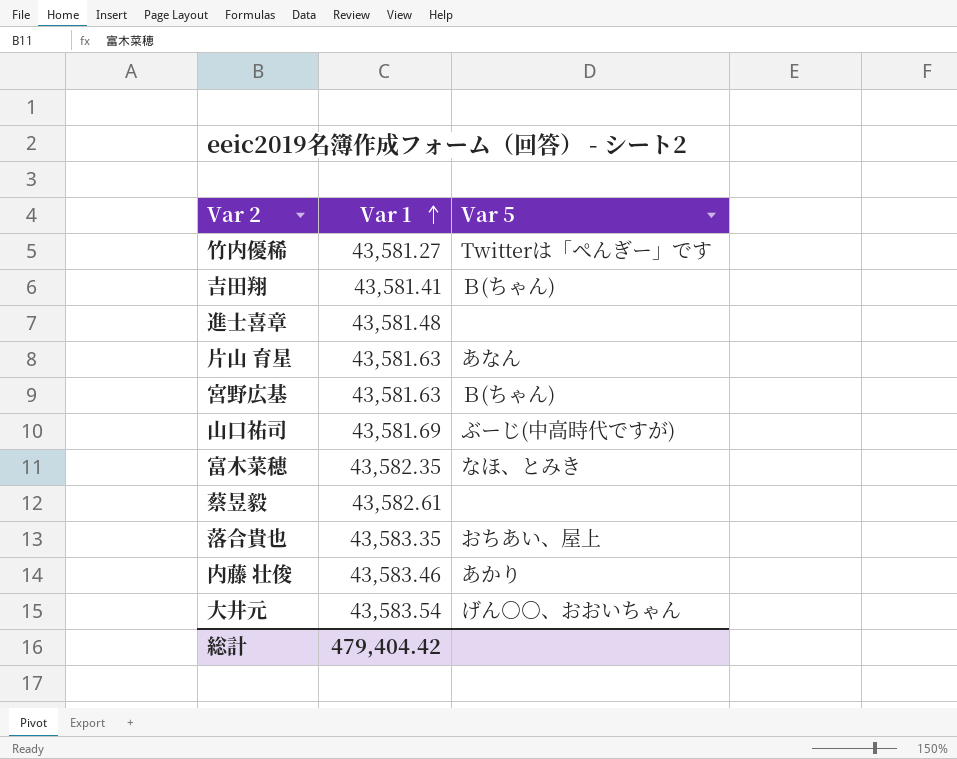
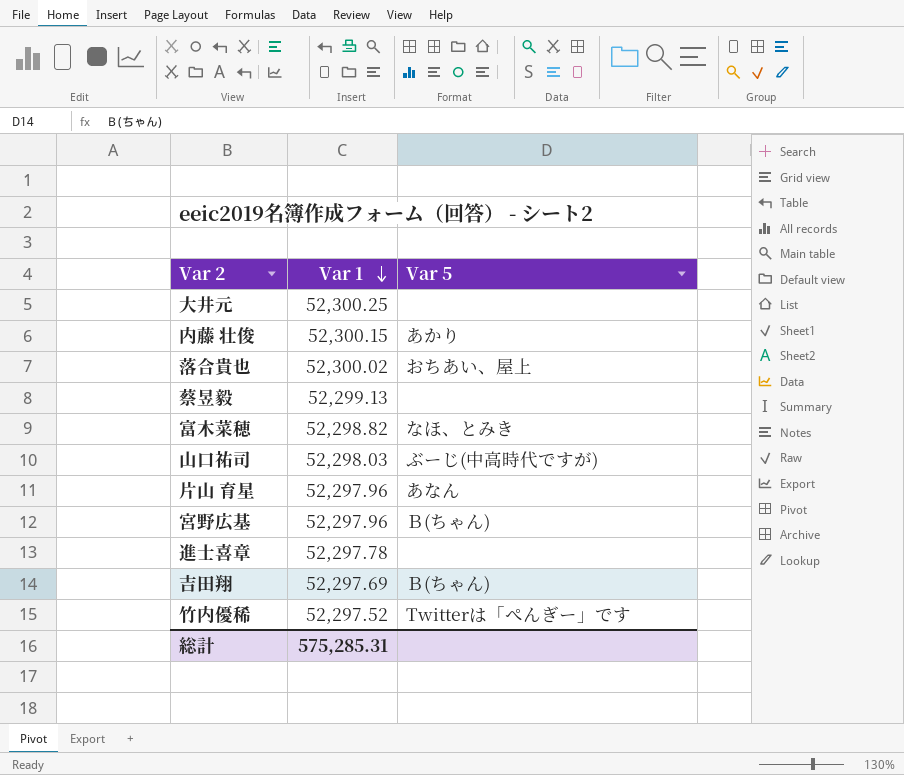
row order: Var 1 ascending -> Var 1 descending
大井元 | Var 1: 43,583.54 -> 52,300.25
大井元 | Var 5: げん○○、おおいちゃん -> none
内藤 壮俊 | Var 1: 43,583.46 -> 52,300.15
落合貴也 | Var 1: 43,583.35 -> 52,300.02
蔡昱毅 | Var 1: 43,582.61 -> 52,299.13
富木菜穂 | Var 1: 43,582.35 -> 52,298.82
山口祐司 | Var 1: 43,581.69 -> 52,298.03
片山 育星 | Var 1: 43,581.63 -> 52,297.96
宮野広基 | Var 1: 43,581.63 -> 52,297.96
進士喜章 | Var 1: 43,581.48 -> 52,297.78
吉田翔 | Var 1: 43,581.41 -> 52,297.69
竹内優稀 | Var 1: 43,581.27 -> 52,297.52
総計 | Var 1: 479,404.42 -> 575,285.31

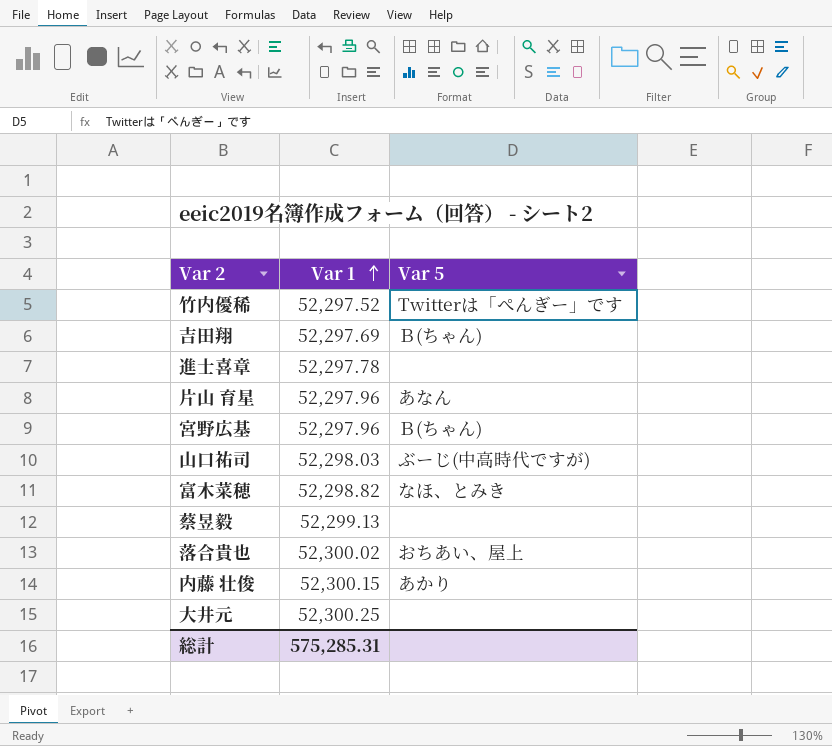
row order: Var 1 descending -> Var 1 ascending

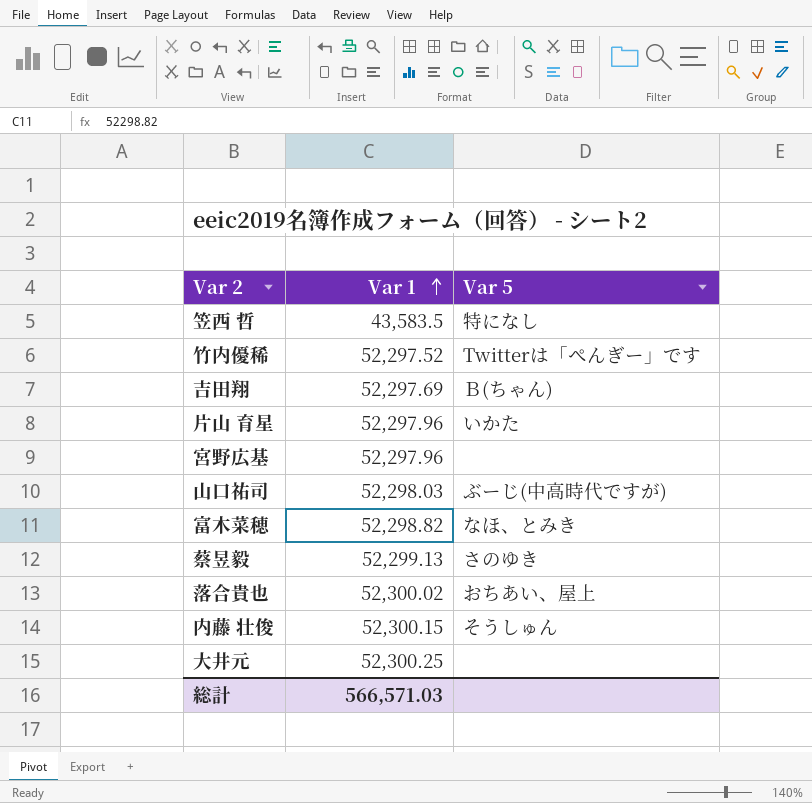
row 進士喜章: 52,297.78 | none -> none
row 笠西 哲: none -> 43,583.5 | 特になし
片山 育星 | Var 5: あなん -> いかた
宮野広基 | Var 5: Ｂ(ちゃん) -> none
蔡昱毅 | Var 5: none -> さのゆき
内藤 壮俊 | Var 5: あかり -> そうしゅん
総計 | Var 1: 575,285.31 -> 566,571.03

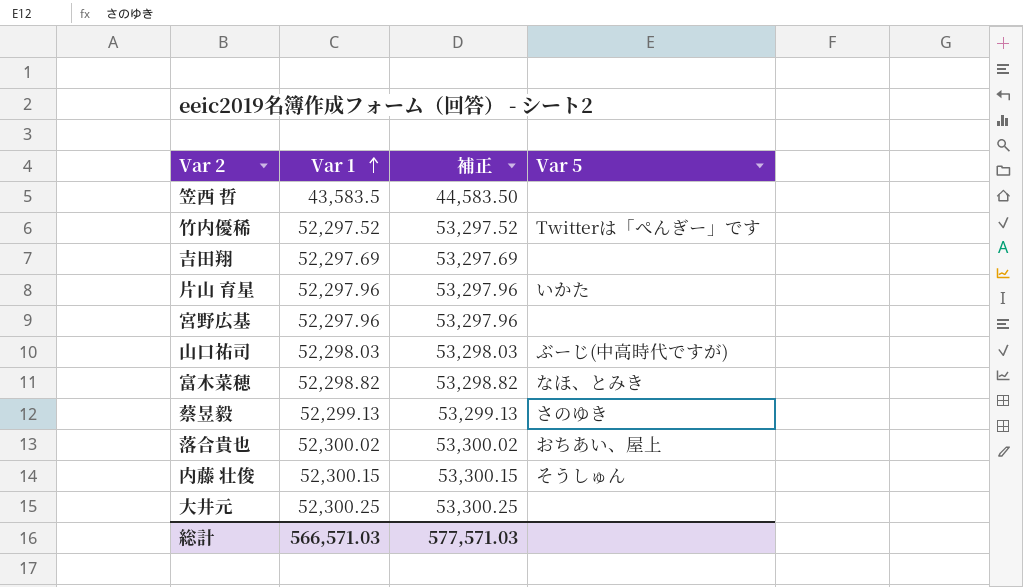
column 補正 | formula: none -> [Var 1] + 1000
笠西 哲 | Var 5: 特になし -> none
吉田翔 | Var 5: Ｂ(ちゃん) -> none

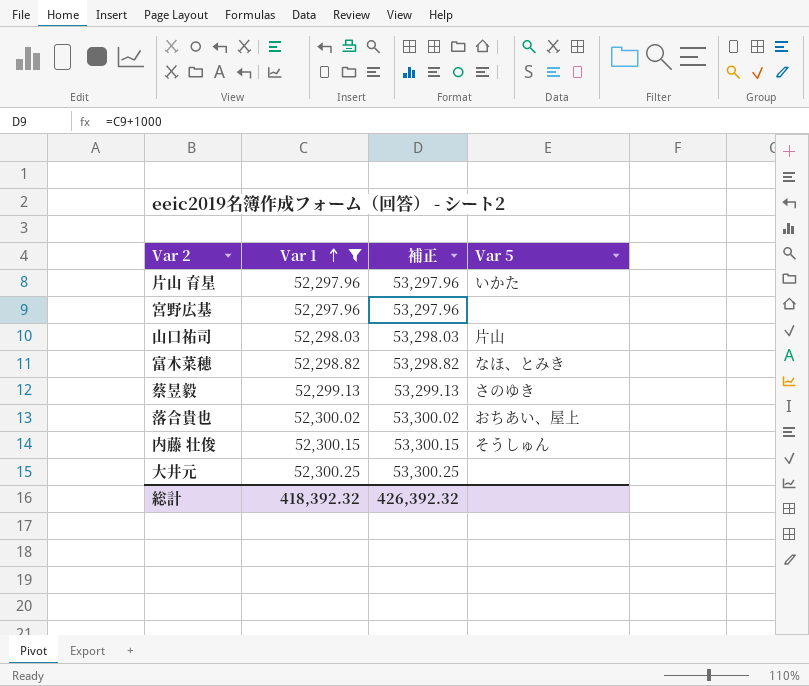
filter: none -> Var 1 >= 52,297.96
山口祐司 | Var 5: ぶーじ(中高時代ですが) -> 片山
総計 | Var 1: 566,571.03 -> 418,392.32
総計 | 補正: 577,571.03 -> 426,392.32

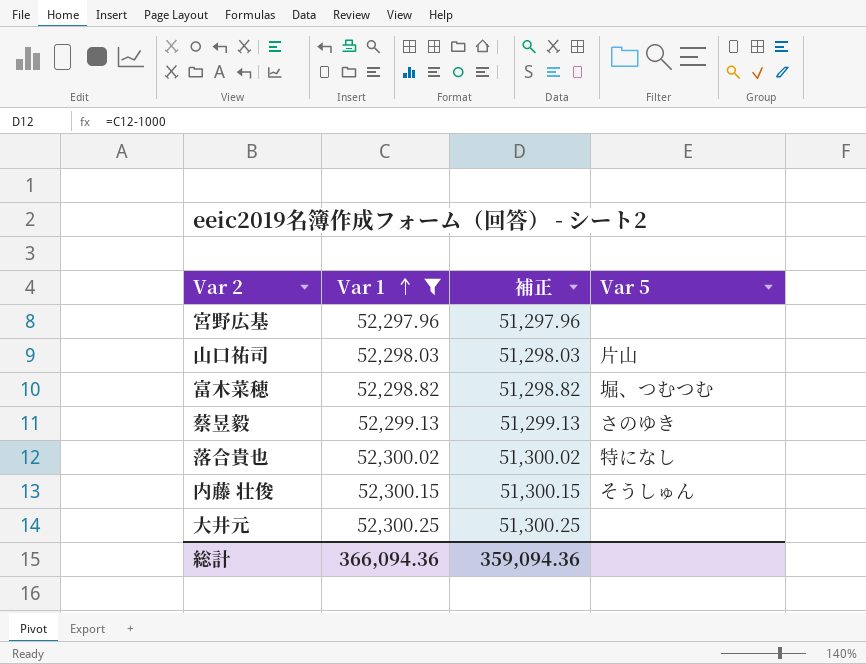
column 補正 | formula: [Var 1] + 1000 -> [Var 1] - 1000
row 片山 育星: 52,297.96 | 53,297.96 | いかた -> none
富木菜穂 | Var 5: なほ、とみき -> 堀、つむつむ
落合貴也 | Var 5: おちあい、屋上 -> 特になし
総計 | Var 1: 418,392.32 -> 366,094.36
総計 | 補正: 426,392.32 -> 359,094.36

